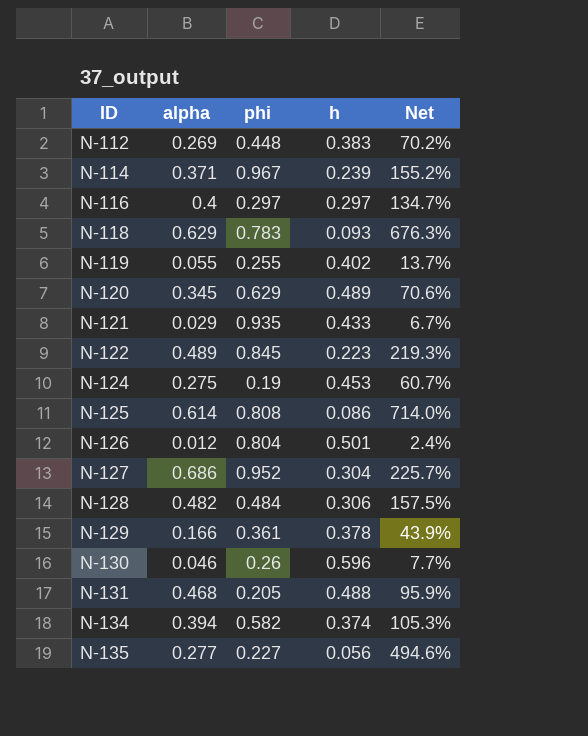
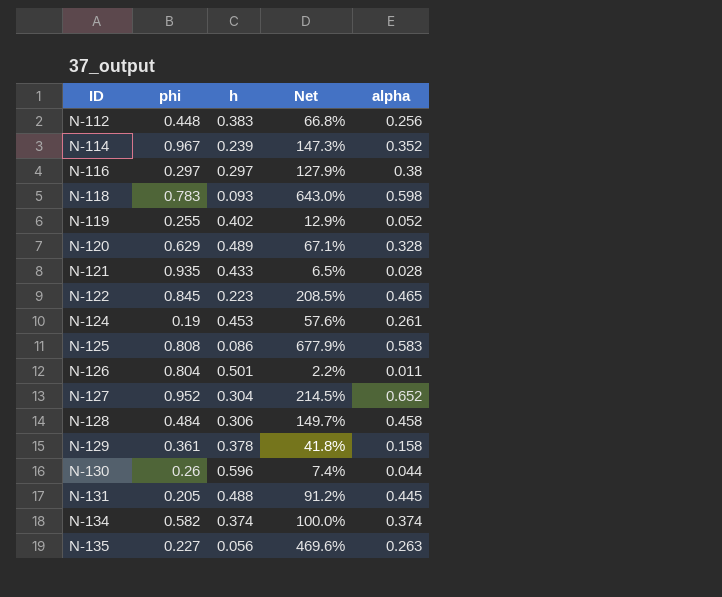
column alpha | position: 2 -> 5
N-112 | Net: 70.2% -> 66.8%
N-112 | alpha: 0.269 -> 0.256
N-114 | Net: 155.2% -> 147.3%
N-114 | alpha: 0.371 -> 0.352
N-116 | Net: 134.7% -> 127.9%
N-116 | alpha: 0.4 -> 0.38
N-118 | Net: 676.3% -> 643.0%
N-118 | alpha: 0.629 -> 0.598
N-119 | Net: 13.7% -> 12.9%
N-119 | alpha: 0.055 -> 0.052
N-120 | Net: 70.6% -> 67.1%
N-120 | alpha: 0.345 -> 0.328
N-121 | Net: 6.7% -> 6.5%
N-121 | alpha: 0.029 -> 0.028
N-122 | Net: 219.3% -> 208.5%
N-122 | alpha: 0.489 -> 0.465
N-124 | Net: 60.7% -> 57.6%
N-124 | alpha: 0.275 -> 0.261
N-125 | Net: 714.0% -> 677.9%
N-125 | alpha: 0.614 -> 0.583
N-126 | Net: 2.4% -> 2.2%
N-126 | alpha: 0.012 -> 0.011
N-127 | Net: 225.7% -> 214.5%
N-127 | alpha: 0.686 -> 0.652
N-128 | Net: 157.5% -> 149.7%
N-128 | alpha: 0.482 -> 0.458
N-129 | Net: 43.9% -> 41.8%
N-129 | alpha: 0.166 -> 0.158
N-130 | Net: 7.7% -> 7.4%
N-130 | alpha: 0.046 -> 0.044
N-131 | Net: 95.9% -> 91.2%
N-131 | alpha: 0.468 -> 0.445
N-134 | Net: 105.3% -> 100.0%
N-134 | alpha: 0.394 -> 0.374
N-135 | Net: 494.6% -> 469.6%
N-135 | alpha: 0.277 -> 0.263

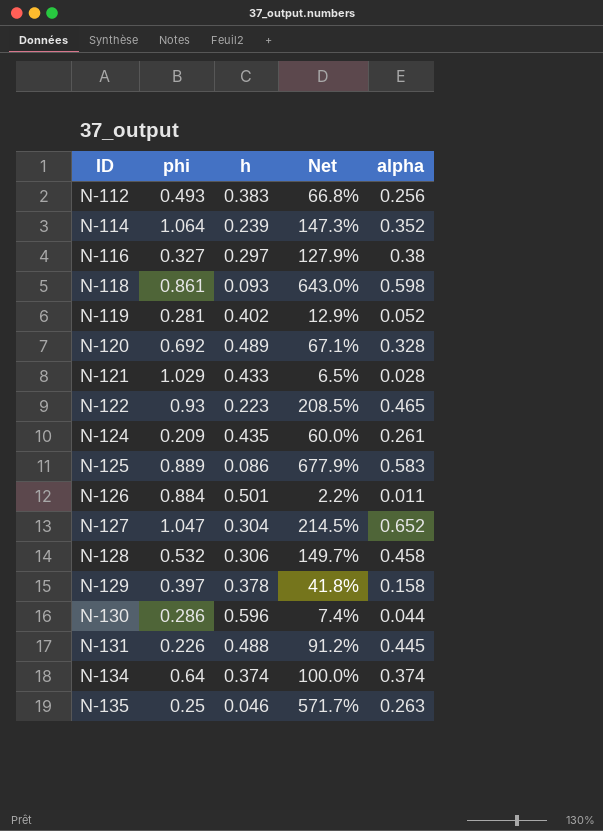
N-112 | phi: 0.448 -> 0.493
N-114 | phi: 0.967 -> 1.064
N-116 | phi: 0.297 -> 0.327
N-118 | phi: 0.783 -> 0.861
N-119 | phi: 0.255 -> 0.281
N-120 | phi: 0.629 -> 0.692
N-121 | phi: 0.935 -> 1.029
N-122 | phi: 0.845 -> 0.93
N-124 | phi: 0.19 -> 0.209
N-124 | h: 0.453 -> 0.435
N-124 | Net: 57.6% -> 60.0%
N-125 | phi: 0.808 -> 0.889
N-126 | phi: 0.804 -> 0.884
N-127 | phi: 0.952 -> 1.047
N-128 | phi: 0.484 -> 0.532
N-129 | phi: 0.361 -> 0.397
N-130 | phi: 0.26 -> 0.286
N-131 | phi: 0.205 -> 0.226
N-134 | phi: 0.582 -> 0.64
N-135 | phi: 0.227 -> 0.25
N-135 | h: 0.056 -> 0.046
N-135 | Net: 469.6% -> 571.7%

